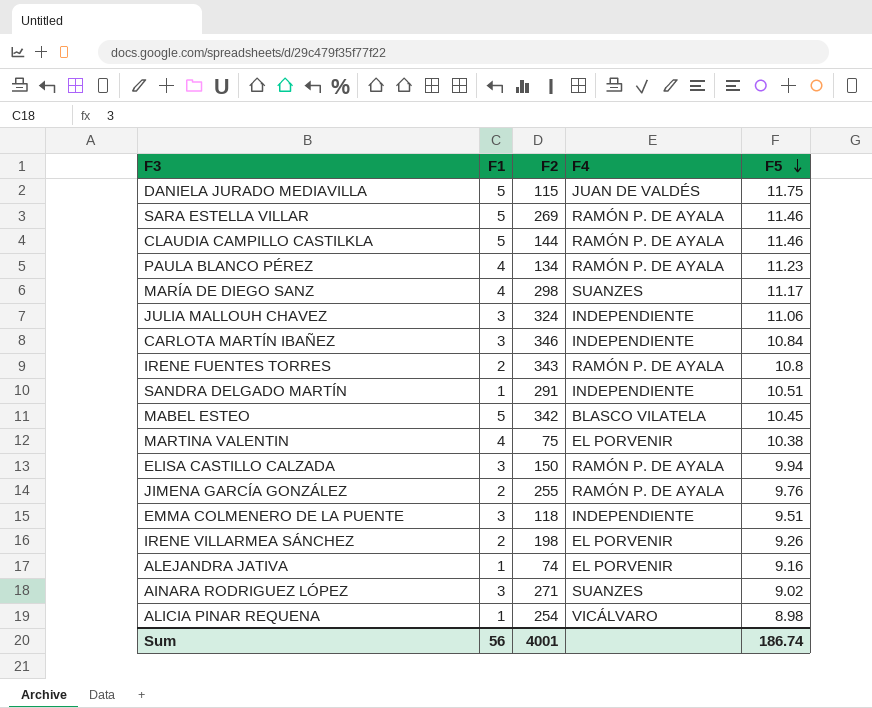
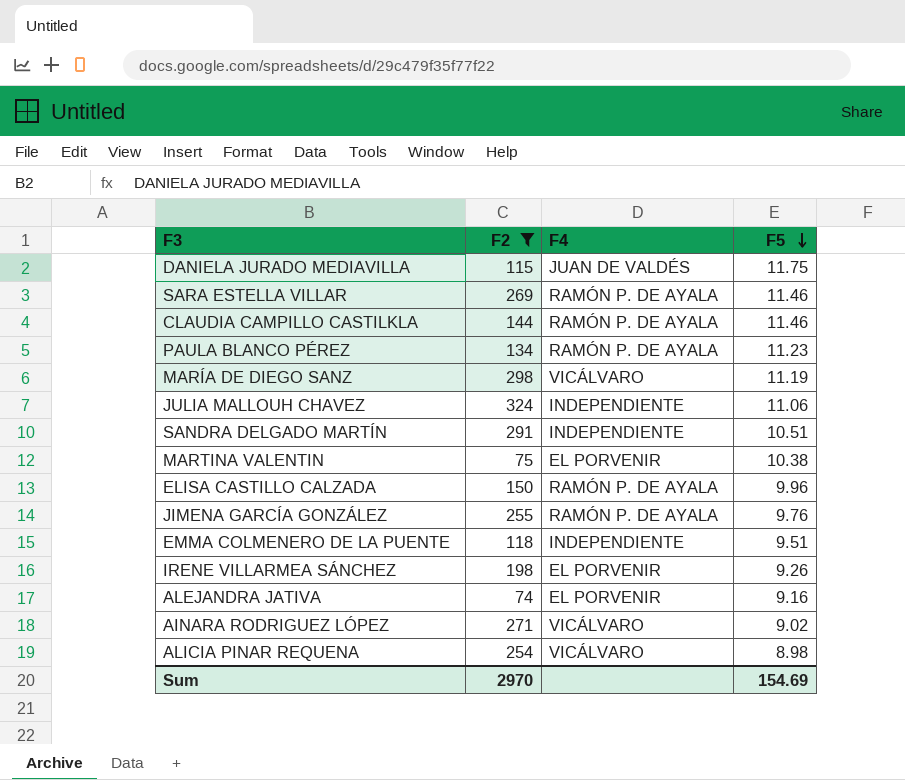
filter: none -> F2 <= 324
column F1 | position: 2 -> none
MARÍA DE DIEGO SANZ | F4: SUANZES -> VICÁLVARO
MARÍA DE DIEGO SANZ | F5: 11.17 -> 11.19
ELISA CASTILLO CALZADA | F5: 9.94 -> 9.96
AINARA RODRIGUEZ LÓPEZ | F4: SUANZES -> VICÁLVARO
Sum | F2: 4001 -> 2970
Sum | F5: 186.74 -> 154.69

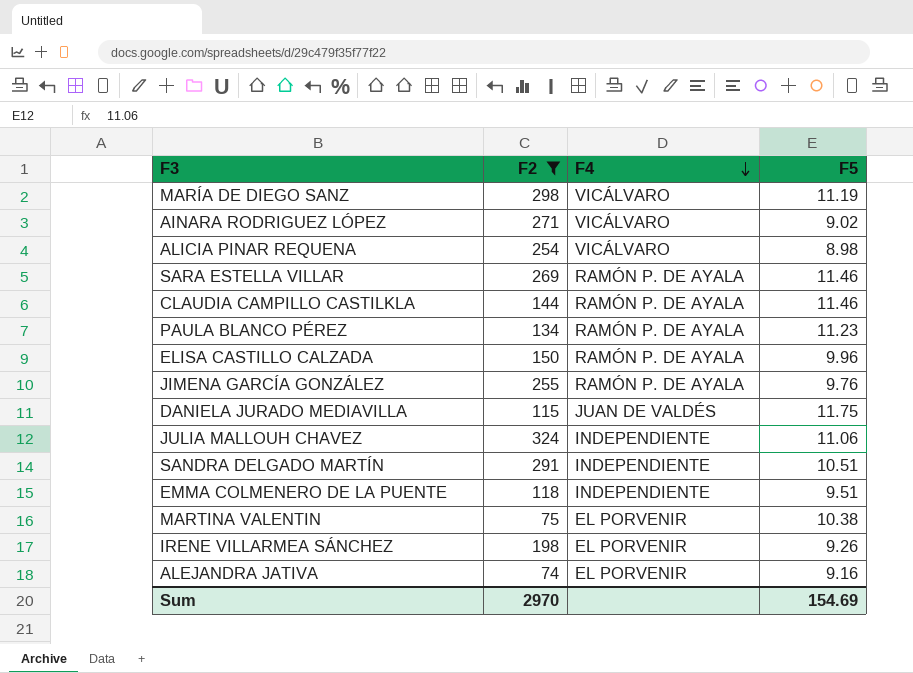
row order: F5 descending -> F4 descending

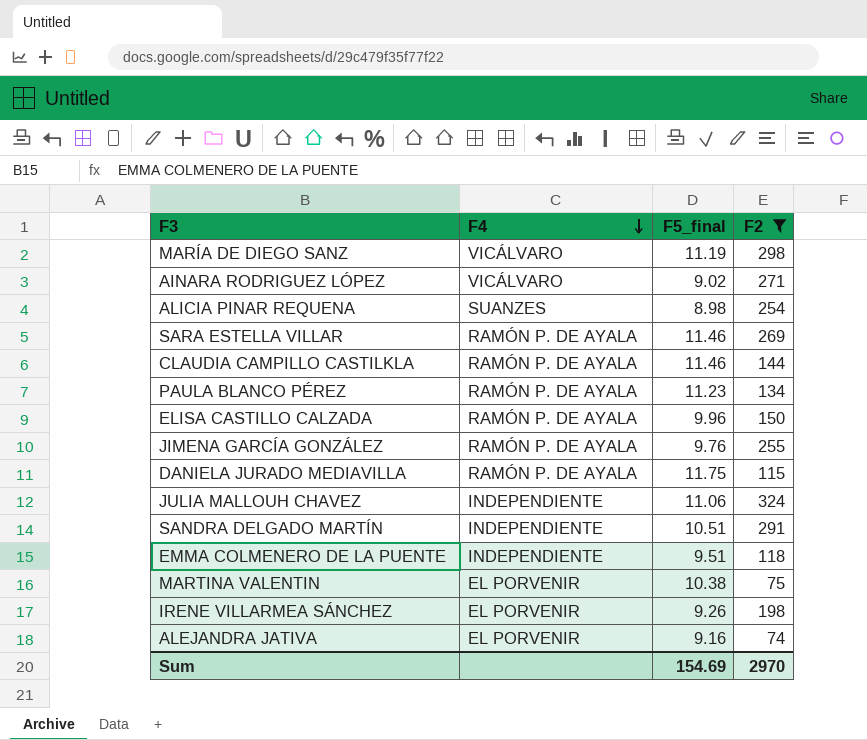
column name: F5 -> F5_final
column F2 | position: 2 -> 4
ALICIA PINAR REQUENA | F4: VICÁLVARO -> SUANZES
DANIELA JURADO MEDIAVILLA | F4: JUAN DE VALDÉS -> RAMÓN P. DE AYALA

